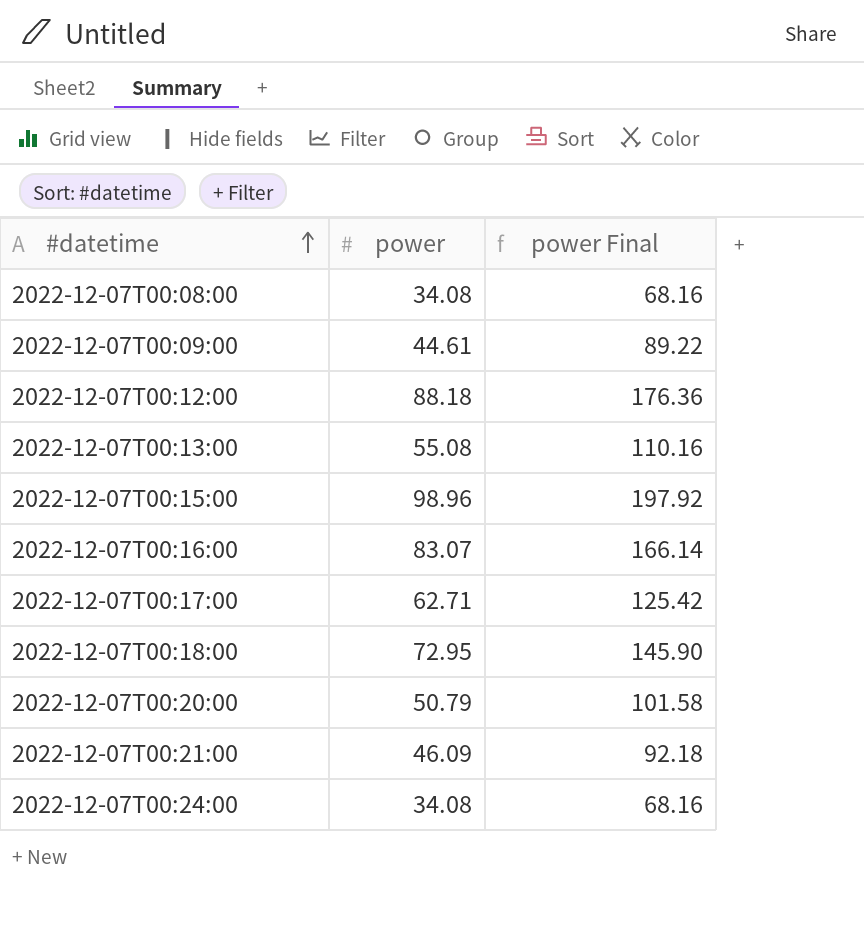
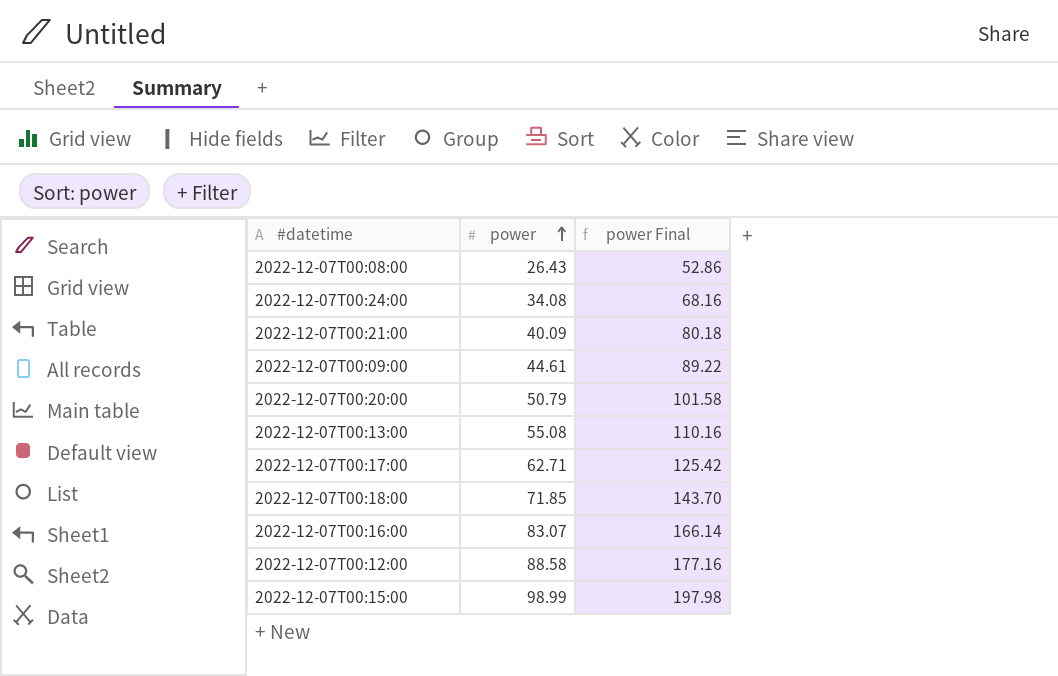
row order: #datetime ascending -> power ascending
2022-12-07T00:08:00 | power: 34.08 -> 26.43
2022-12-07T00:08:00 | power Final: 68.16 -> 52.86
2022-12-07T00:21:00 | power: 46.09 -> 40.09
2022-12-07T00:21:00 | power Final: 92.18 -> 80.18
2022-12-07T00:18:00 | power: 72.95 -> 71.85
2022-12-07T00:18:00 | power Final: 145.90 -> 143.70
2022-12-07T00:12:00 | power: 88.18 -> 88.58
2022-12-07T00:12:00 | power Final: 176.36 -> 177.16
2022-12-07T00:15:00 | power: 98.96 -> 98.99
2022-12-07T00:15:00 | power Final: 197.92 -> 197.98

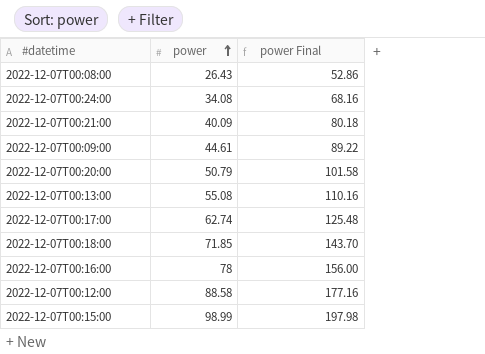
2022-12-07T00:17:00 | power: 62.71 -> 62.74
2022-12-07T00:17:00 | power Final: 125.42 -> 125.48
2022-12-07T00:16:00 | power: 83.07 -> 78
2022-12-07T00:16:00 | power Final: 166.14 -> 156.00

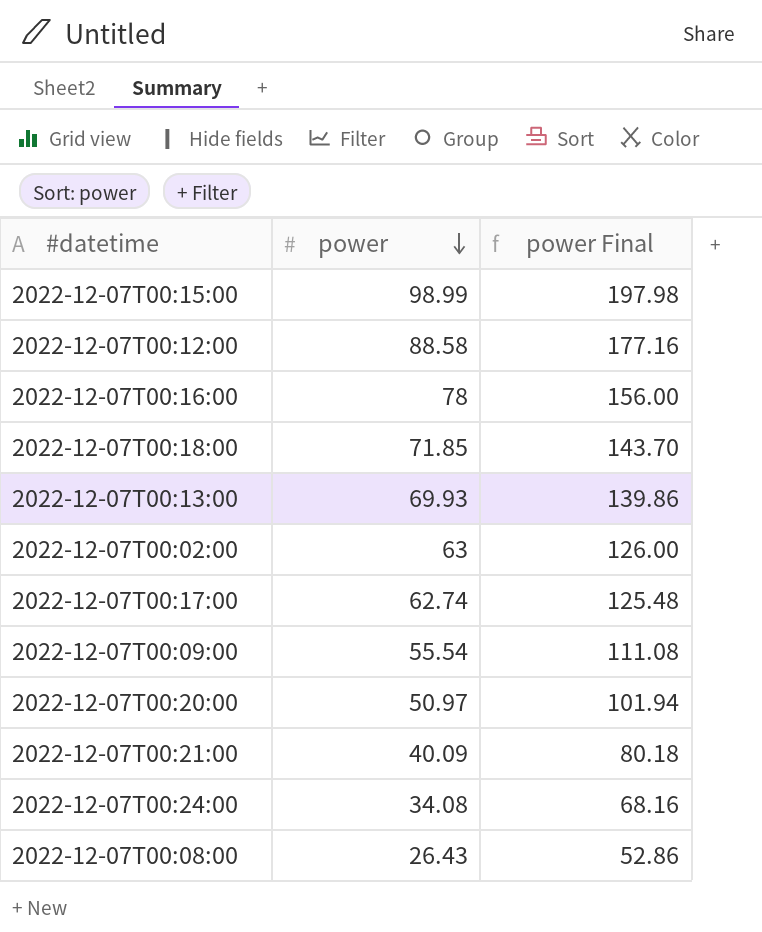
row order: power ascending -> power descending
2022-12-07T00:13:00 | power: 55.08 -> 69.93
2022-12-07T00:13:00 | power Final: 110.16 -> 139.86
row 2022-12-07T00:02:00: none -> 63 | 126.00
2022-12-07T00:09:00 | power: 44.61 -> 55.54
2022-12-07T00:09:00 | power Final: 89.22 -> 111.08
2022-12-07T00:20:00 | power: 50.79 -> 50.97
2022-12-07T00:20:00 | power Final: 101.58 -> 101.94

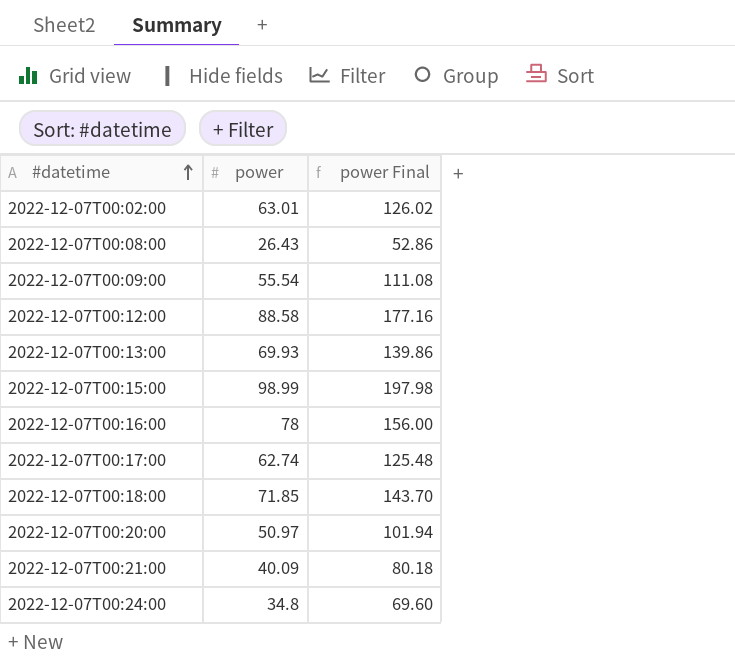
row order: power descending -> #datetime ascending
2022-12-07T00:02:00 | power: 63 -> 63.01
2022-12-07T00:02:00 | power Final: 126.00 -> 126.02
2022-12-07T00:24:00 | power: 34.08 -> 34.8
2022-12-07T00:24:00 | power Final: 68.16 -> 69.60

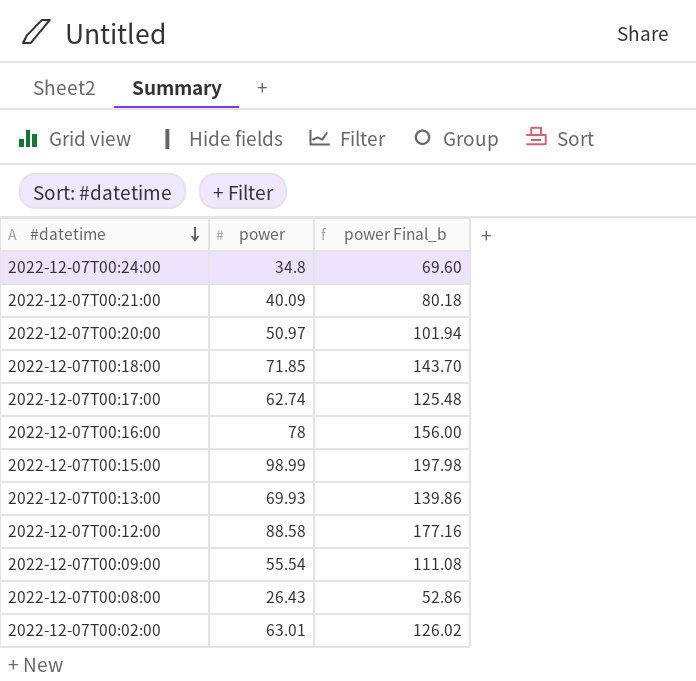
row order: #datetime ascending -> #datetime descending
column name: power Final -> power Final_b

